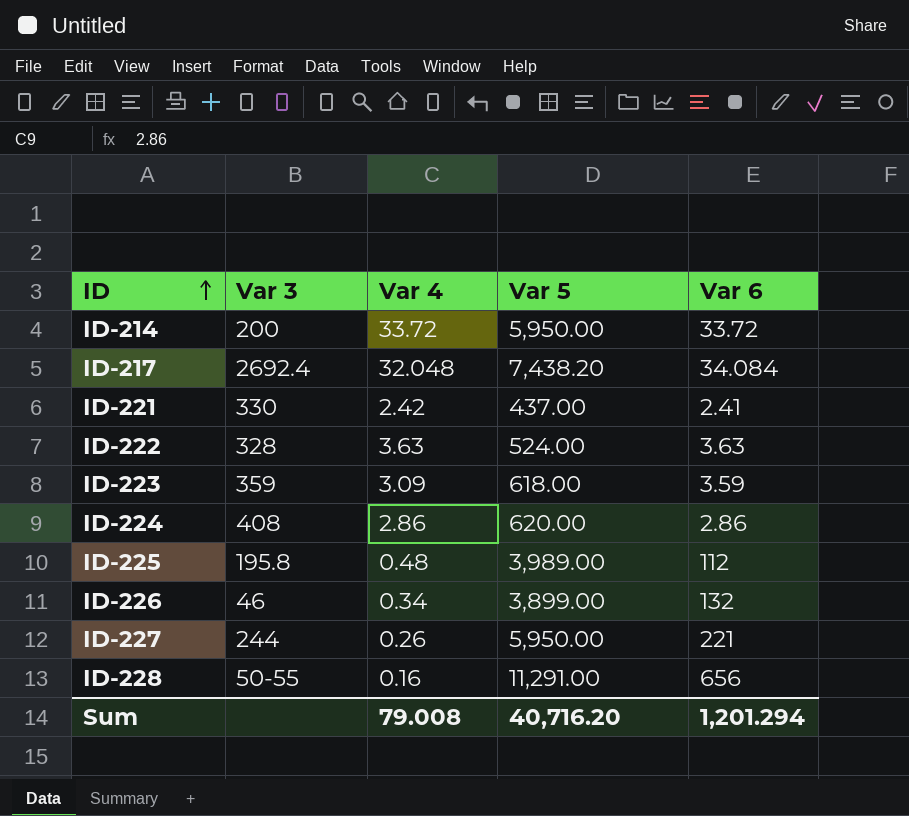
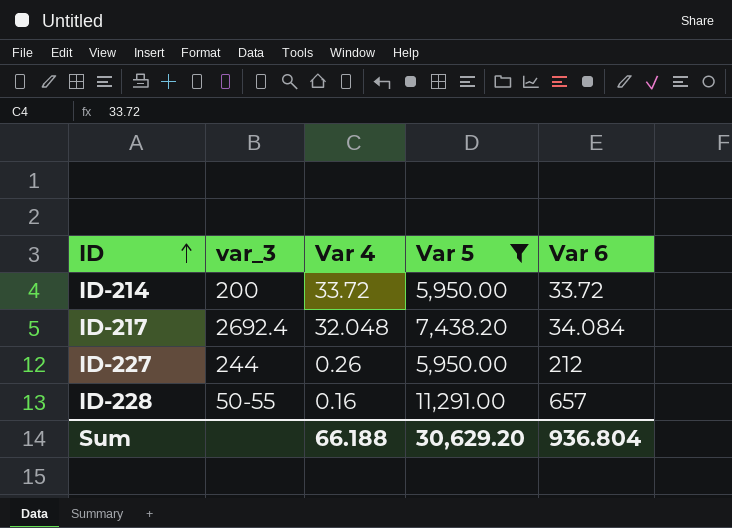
filter: none -> Var 5 >= 5,950.00
column name: Var 3 -> var_3
ID-227 | Var 6: 221 -> 212
ID-228 | Var 6: 656 -> 657
Sum | Var 4: 79.008 -> 66.188
Sum | Var 5: 40,716.20 -> 30,629.20
Sum | Var 6: 1,201.294 -> 936.804

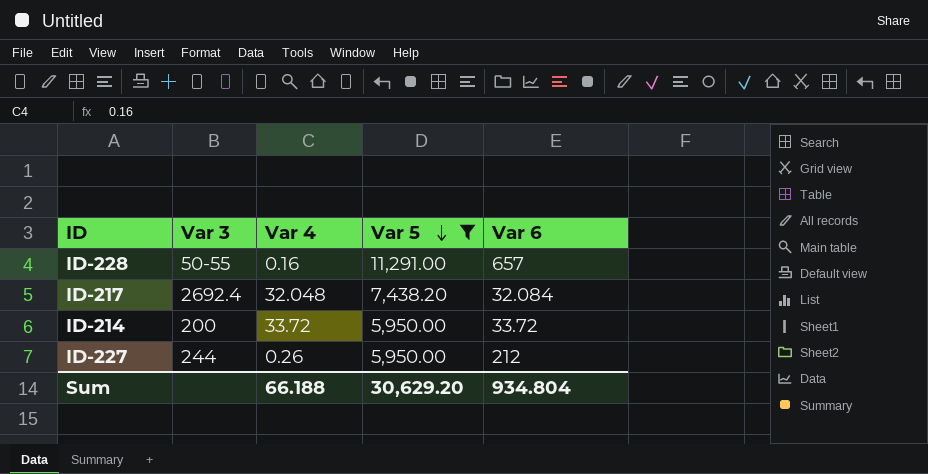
row order: ID ascending -> Var 5 descending
column name: var_3 -> Var 3
ID-217 | Var 6: 34.084 -> 32.084
Sum | Var 6: 936.804 -> 934.804

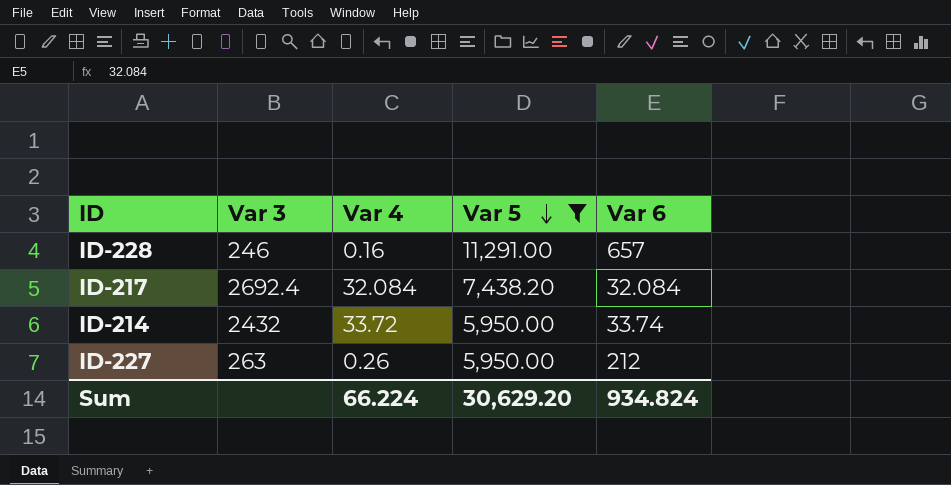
ID-228 | Var 3: 50-55 -> 246
ID-217 | Var 4: 32.048 -> 32.084
ID-214 | Var 3: 200 -> 2432
ID-214 | Var 6: 33.72 -> 33.74
ID-227 | Var 3: 244 -> 263
Sum | Var 4: 66.188 -> 66.224
Sum | Var 6: 934.804 -> 934.824

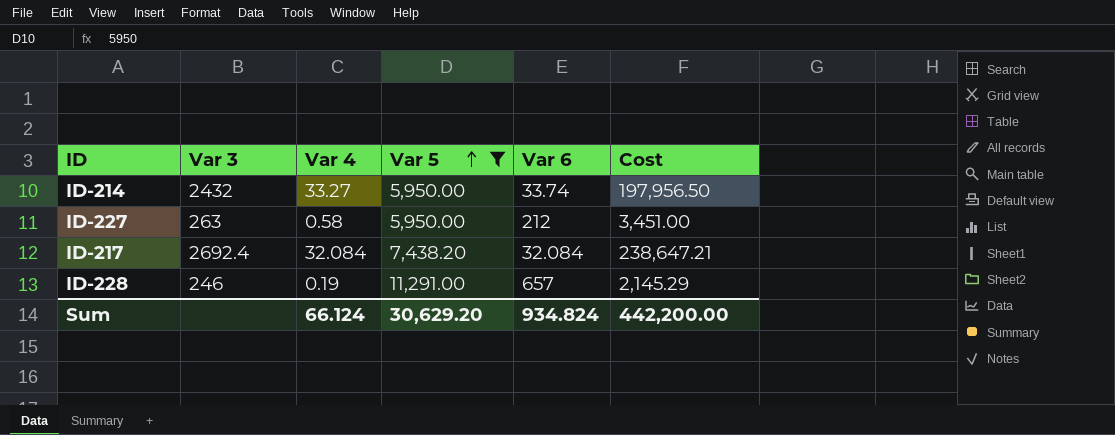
row order: Var 5 descending -> Var 5 ascending
column Cost | formula: none -> [Var 4] * [Var 5]
ID-214 | Var 4: 33.72 -> 33.27
ID-227 | Var 4: 0.26 -> 0.58
ID-228 | Var 4: 0.16 -> 0.19
Sum | Var 4: 66.224 -> 66.124

